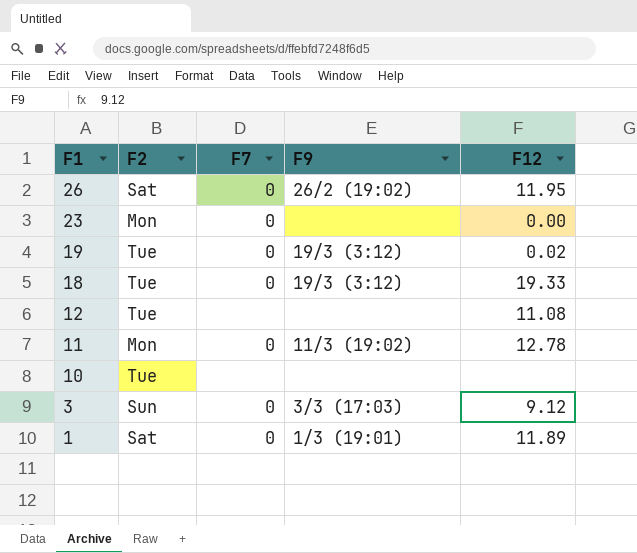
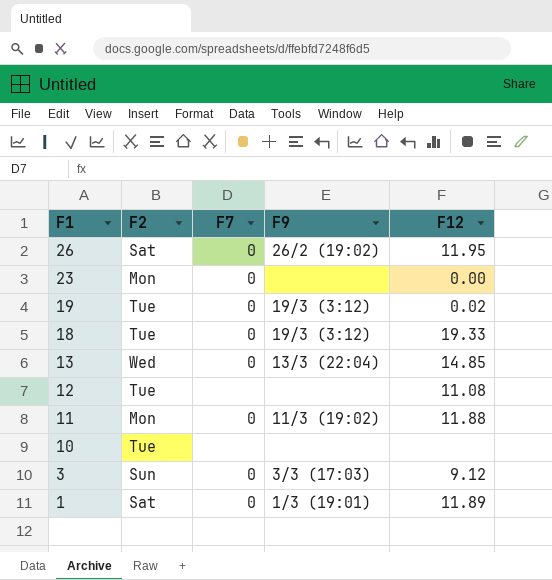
row 13: none -> Wed | 0 | 13/3 (22:04) | 14.85
11 | F12: 12.78 -> 11.88

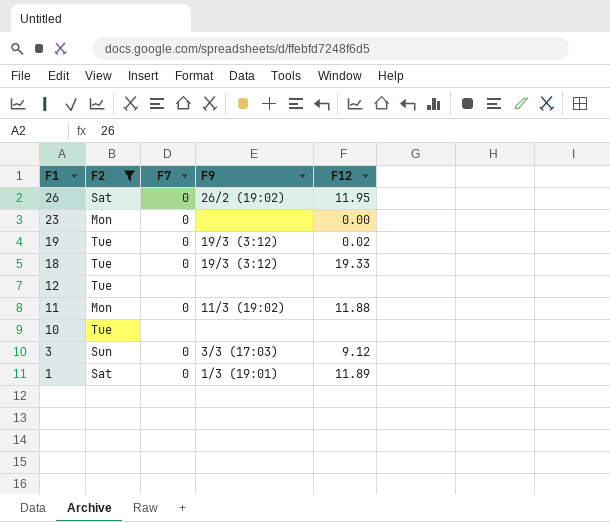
filter: none -> F2 != Wed
12 | F12: 11.08 -> none

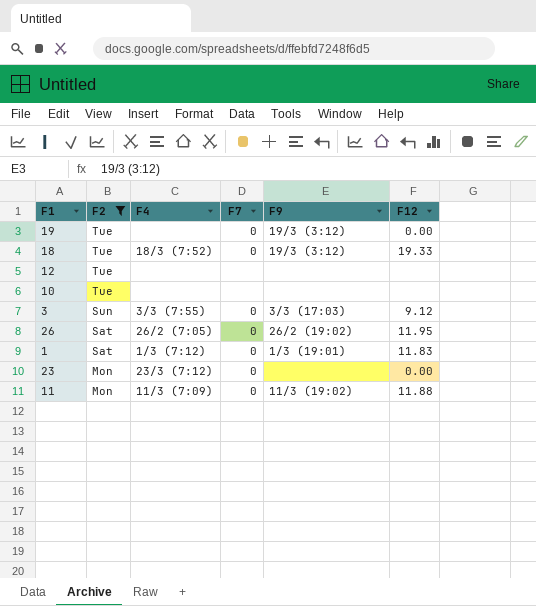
row order: F1 descending -> F2 descending
column F4 | position: none -> 3
19 | F12: 0.02 -> 0.00
1 | F12: 11.89 -> 11.83

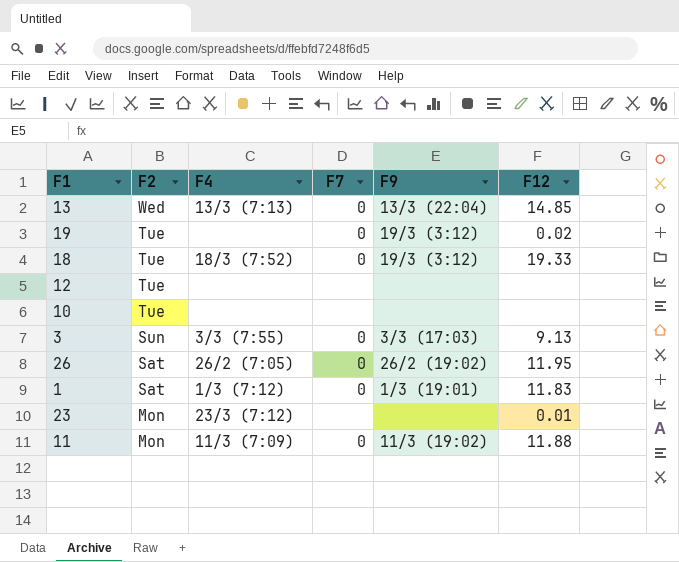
filter: F2 != Wed -> none
19 | F12: 0.00 -> 0.02
3 | F12: 9.12 -> 9.13
23 | F7: 0 -> none
23 | F12: 0.00 -> 0.01

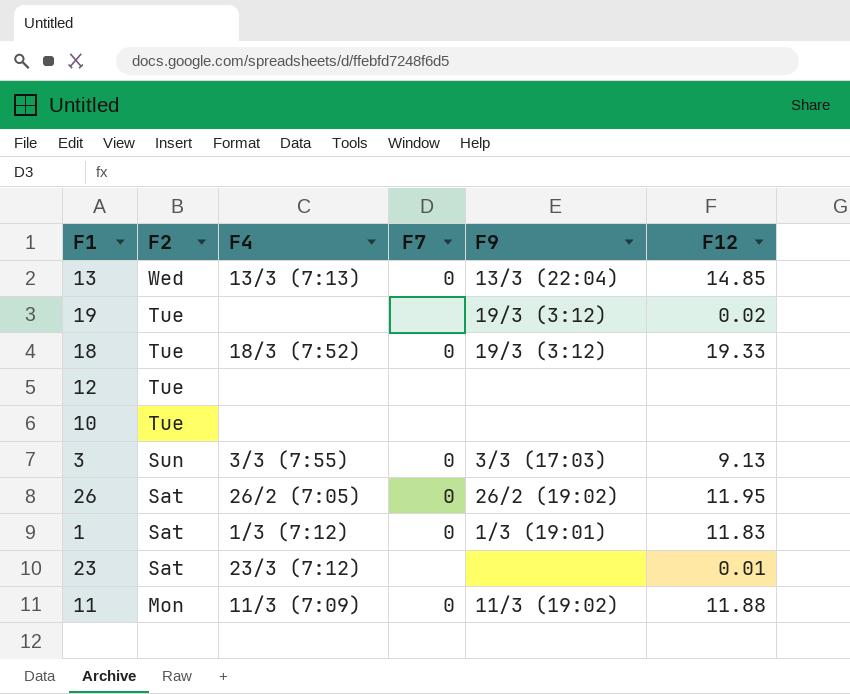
19 | F7: 0 -> none
23 | F2: Mon -> Sat

